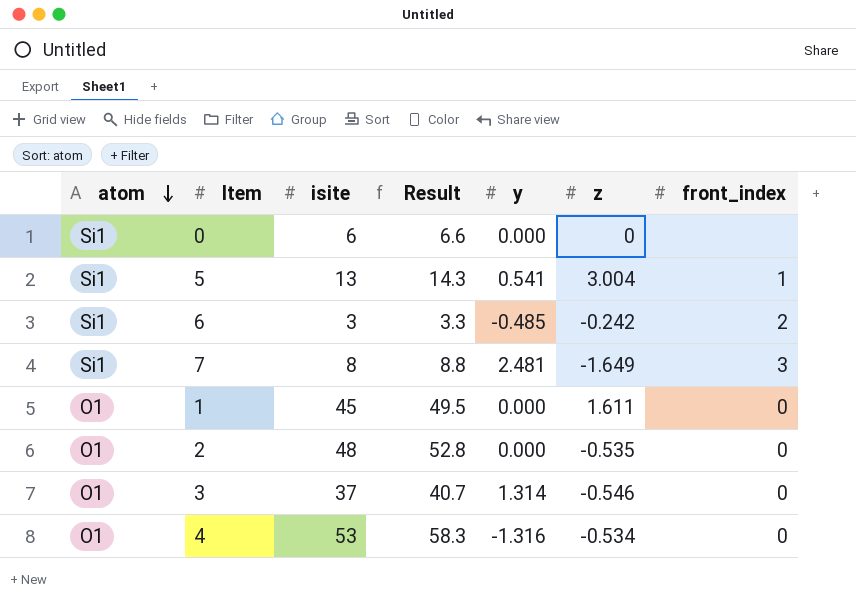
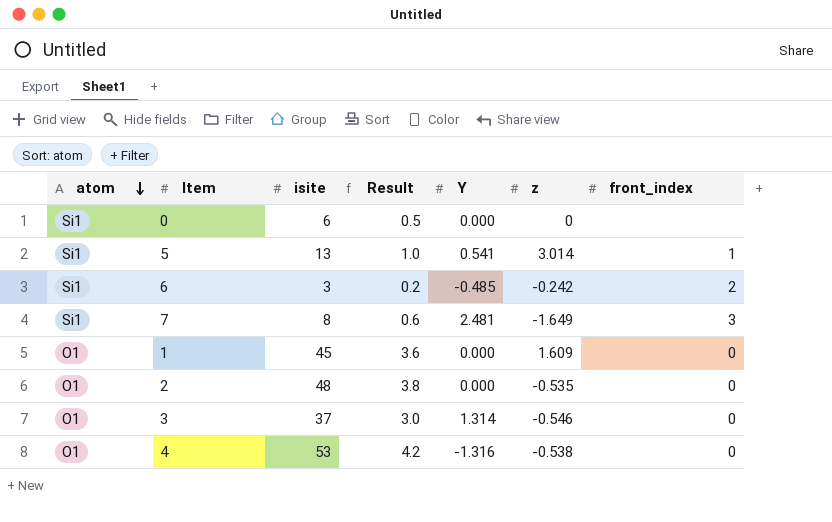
column Result | formula: [isite] * 1.1 -> [isite] * 0.08
column name: y -> Y
5 | z: 3.004 -> 3.014
1 | z: 1.611 -> 1.609
4 | z: -0.534 -> -0.538

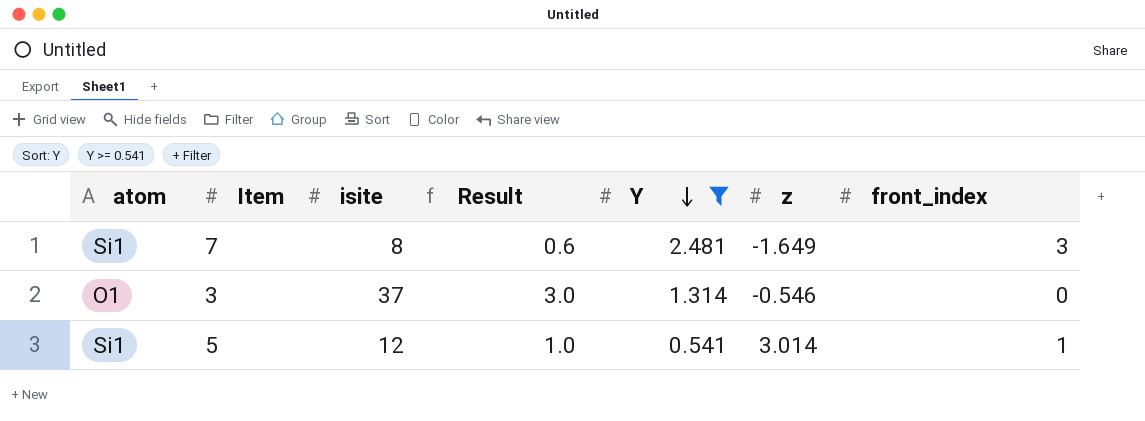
filter: none -> Y >= 0.541
row order: atom descending -> Y descending
5 | isite: 13 -> 12

